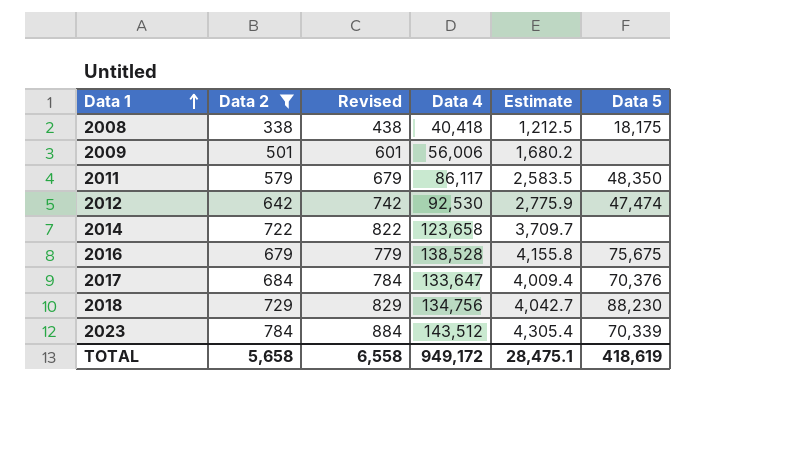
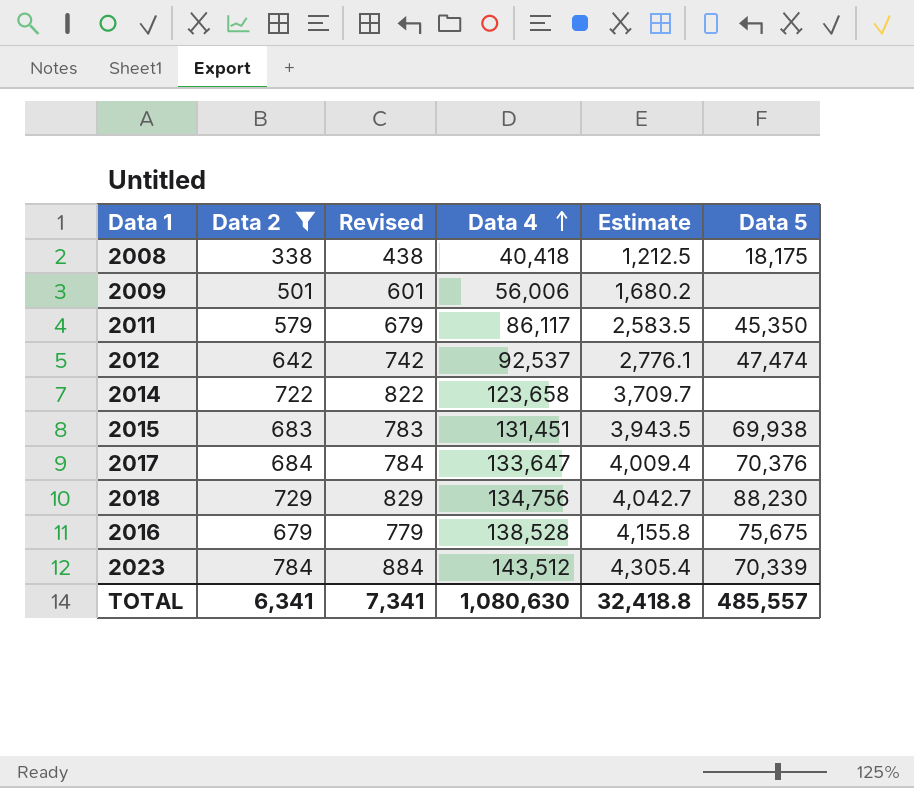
row order: Data 1 ascending -> Data 4 ascending
2011 | Data 5: 48,350 -> 45,350
2012 | Data 4: 92,530 -> 92,537
2012 | Estimate: 2,775.9 -> 2,776.1
row 2015: none -> 683 | 783 | 131,451 | 3,943.5 | 69,938
TOTAL | Data 2: 5,658 -> 6,341
TOTAL | Revised: 6,558 -> 7,341
TOTAL | Data 4: 949,172 -> 1,080,630
TOTAL | Estimate: 28,475.1 -> 32,418.8
TOTAL | Data 5: 418,619 -> 485,557

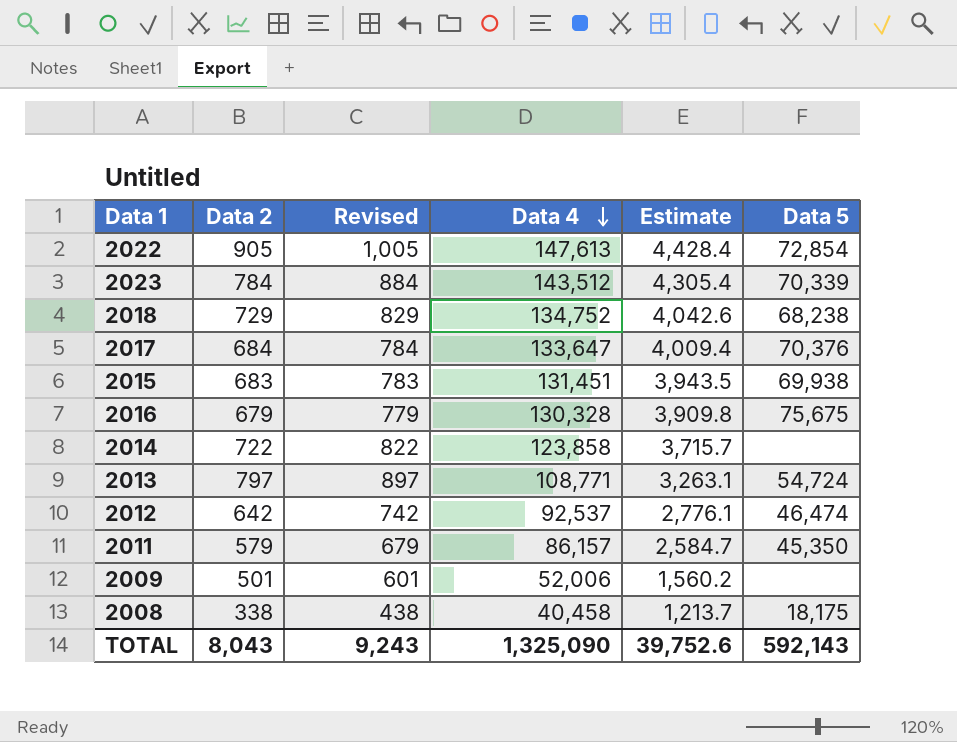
filter: Data 2 <= 784 -> none
row order: Data 4 ascending -> Data 4 descending
2018 | Data 4: 134,756 -> 134,752
2018 | Estimate: 4,042.7 -> 4,042.6
2018 | Data 5: 88,230 -> 68,238
2016 | Data 4: 138,528 -> 130,328
2016 | Estimate: 4,155.8 -> 3,909.8
2014 | Data 4: 123,658 -> 123,858
2014 | Estimate: 3,709.7 -> 3,715.7
2012 | Data 5: 47,474 -> 46,474
2011 | Data 4: 86,117 -> 86,157
2011 | Estimate: 2,583.5 -> 2,584.7
2009 | Data 4: 56,006 -> 52,006
2009 | Estimate: 1,680.2 -> 1,560.2
2008 | Data 4: 40,418 -> 40,458
2008 | Estimate: 1,212.5 -> 1,213.7
TOTAL | Data 2: 6,341 -> 8,043
TOTAL | Revised: 7,341 -> 9,243
TOTAL | Data 4: 1,080,630 -> 1,325,090
TOTAL | Estimate: 32,418.8 -> 39,752.6
TOTAL | Data 5: 485,557 -> 592,143

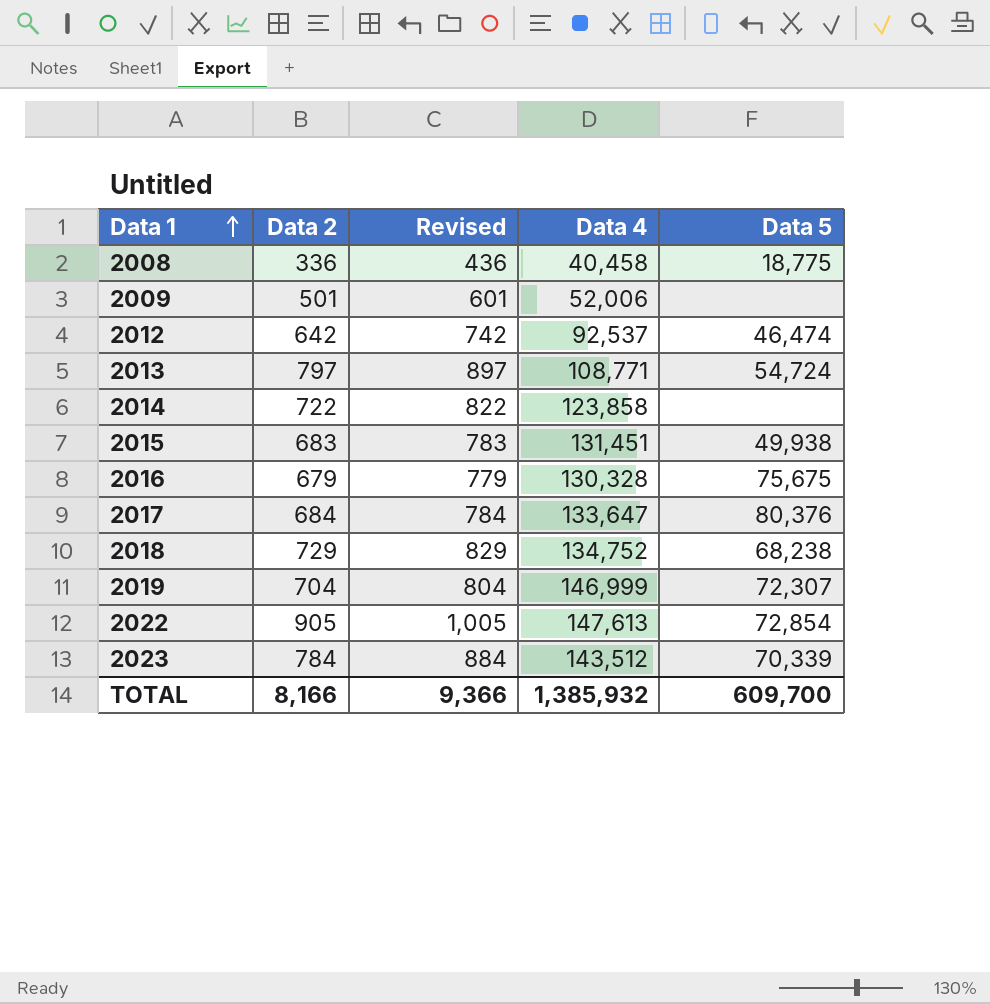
row order: Data 4 descending -> Data 1 ascending
column Estimate | formula: [Data 4] * 0.03 -> none
row 2011: 579 | 679 | 86,157 | 2,584.7 | 45,350 -> none
2008 | Data 2: 338 -> 336
2008 | Revised: 438 -> 436
2008 | Data 5: 18,175 -> 18,775
2015 | Data 5: 69,938 -> 49,938
2017 | Data 5: 70,376 -> 80,376
row 2019: none -> 704 | 804 | 146,999 | 72,307
TOTAL | Data 2: 8,043 -> 8,166
TOTAL | Revised: 9,243 -> 9,366
TOTAL | Data 4: 1,325,090 -> 1,385,932
TOTAL | Data 5: 592,143 -> 609,700

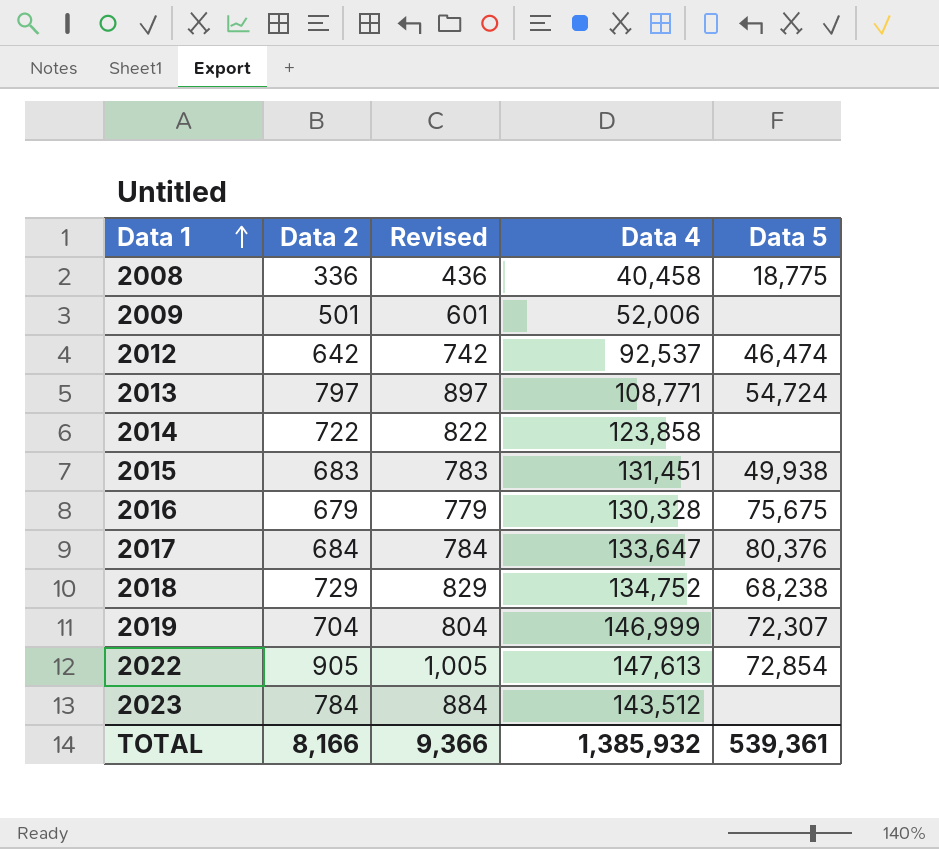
2023 | Data 5: 70,339 -> none
TOTAL | Data 5: 609,700 -> 539,361

